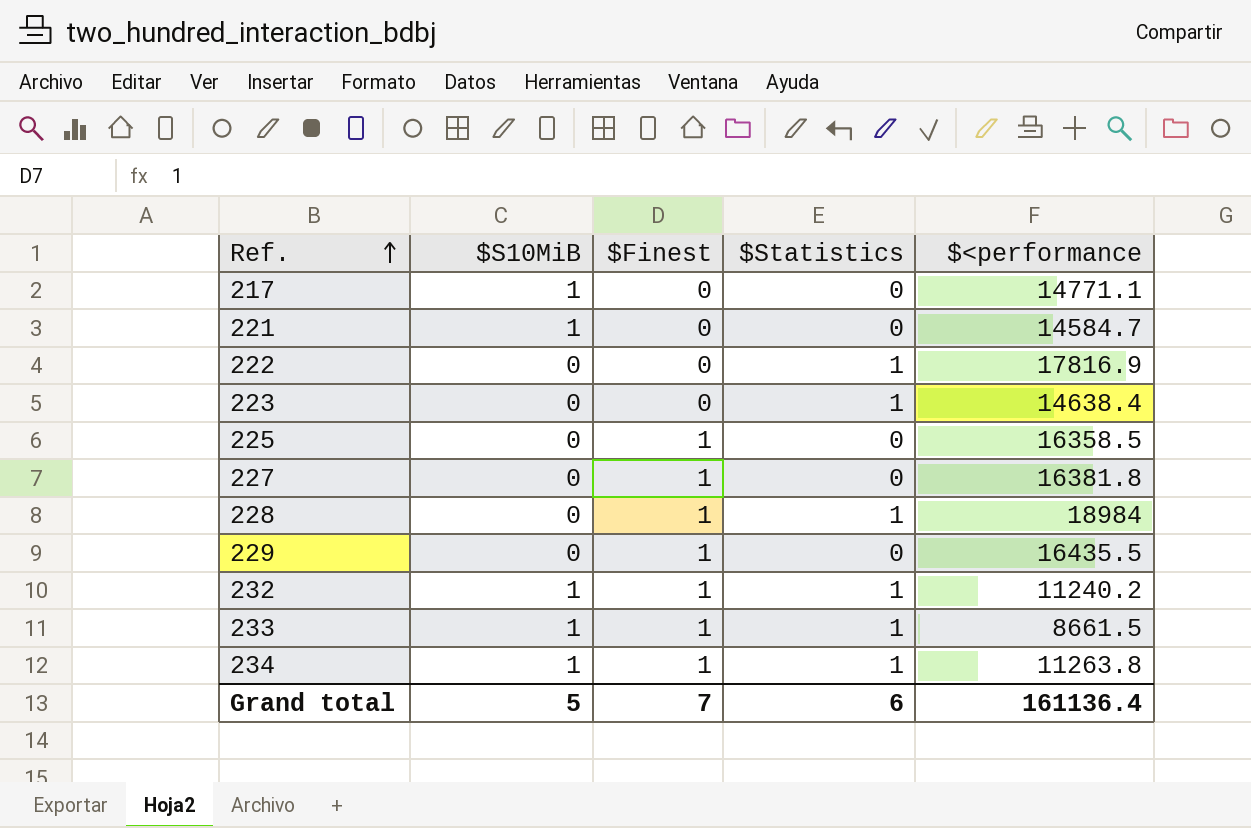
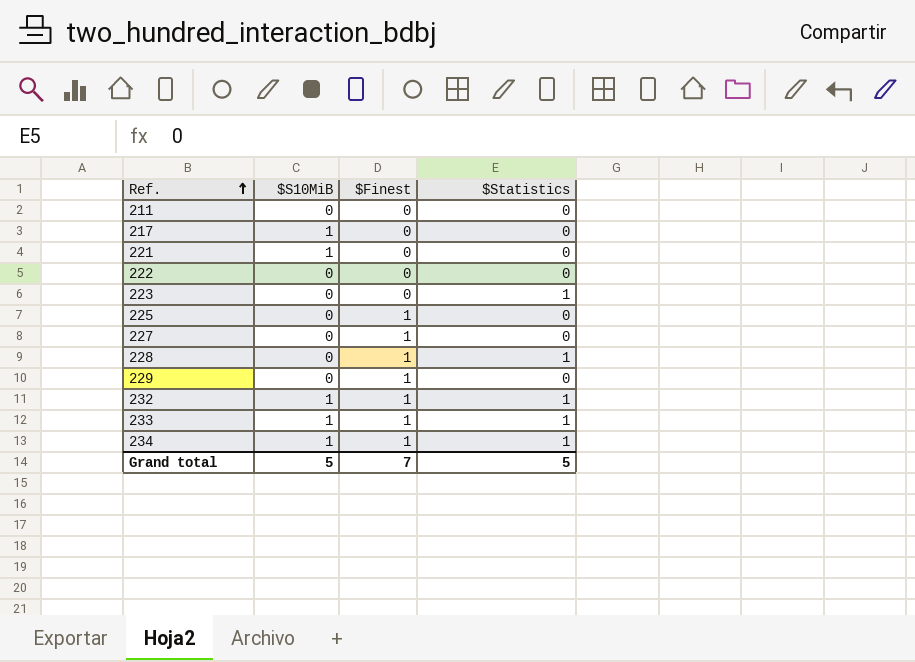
column $<performance | position: 5 -> none
row 211: none -> 0 | 0 | 0
222 | $Statistics: 1 -> 0
Grand total | $Statistics: 6 -> 5

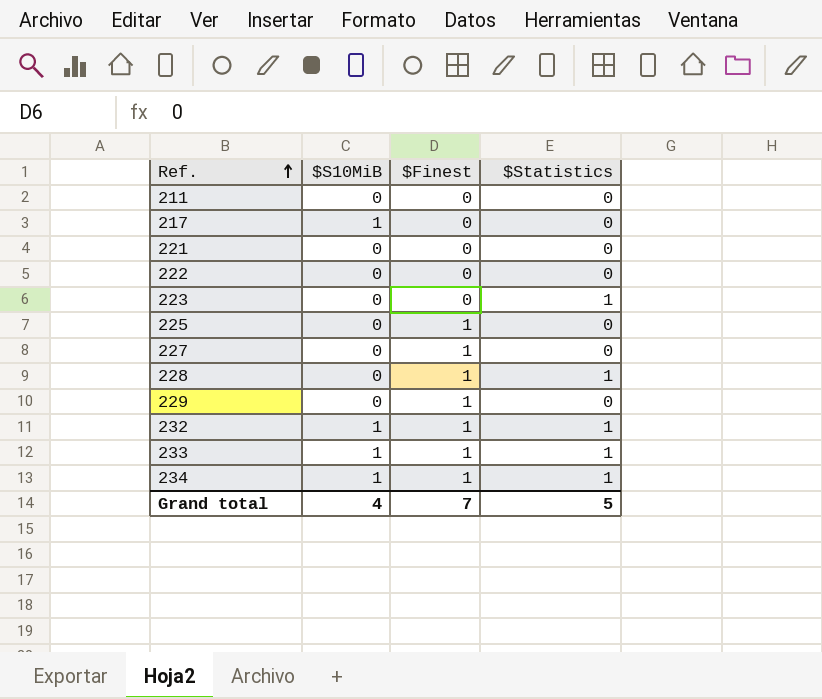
221 | $S10MiB: 1 -> 0
Grand total | $S10MiB: 5 -> 4

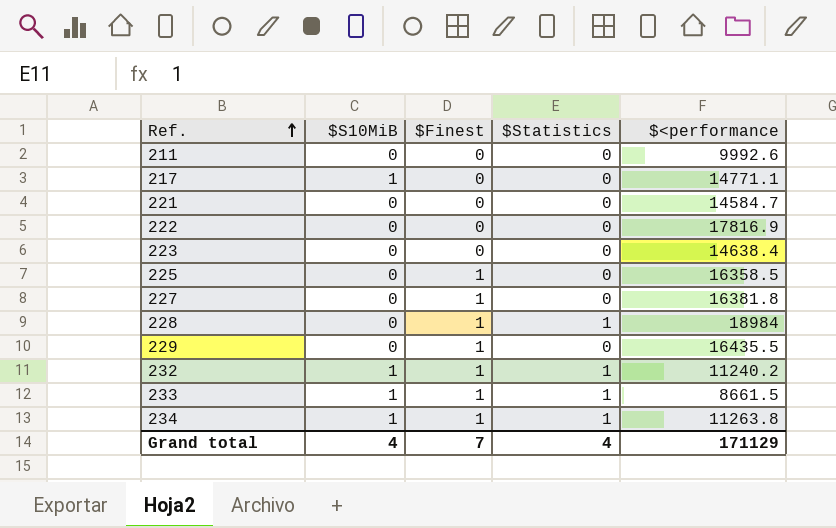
column $<performance | position: none -> 5
223 | $Statistics: 1 -> 0
Grand total | $Statistics: 5 -> 4

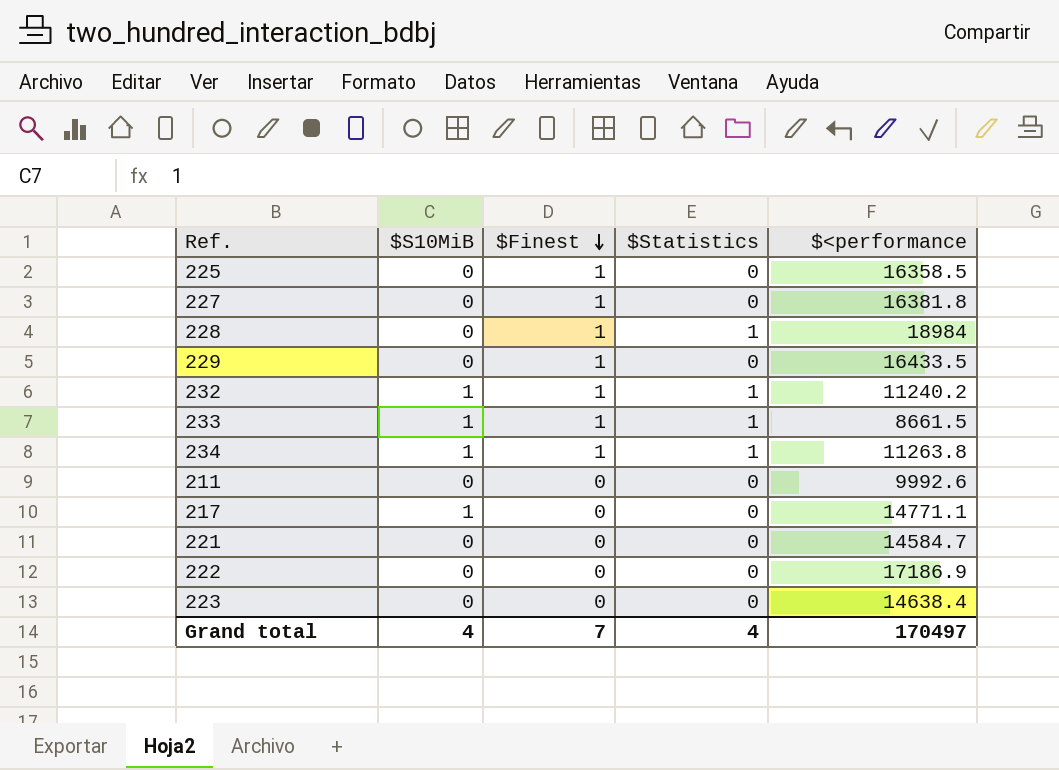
row order: Ref. ascending -> $Finest descending
229 | $<performance: 16435.5 -> 16433.5
222 | $<performance: 17816.9 -> 17186.9
Grand total | $<performance: 171129 -> 170497

